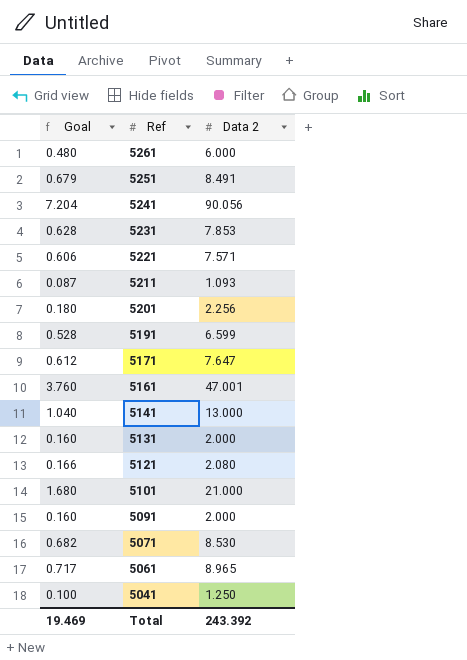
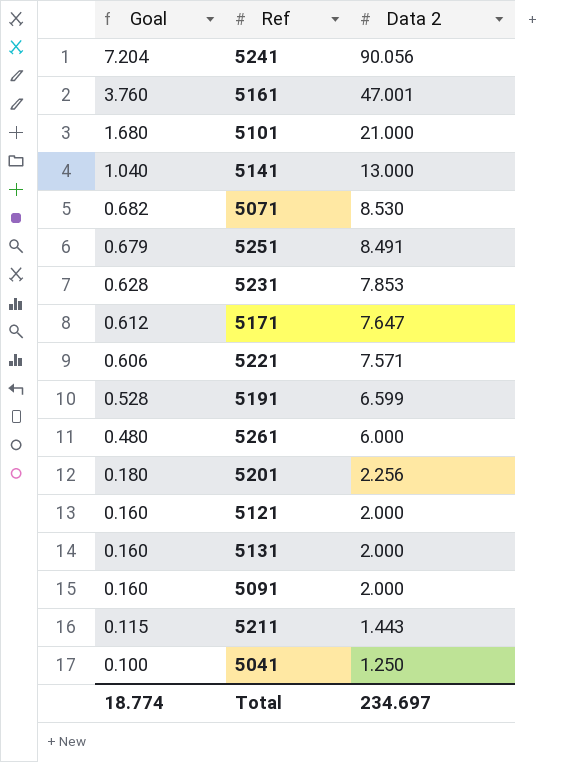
row order: Ref descending -> Goal descending
row 5061: 0.717 | 8.965 -> none
5121 | Goal: 0.166 -> 0.160
5121 | Data 2: 2.080 -> 2.000
5211 | Goal: 0.087 -> 0.115
5211 | Data 2: 1.093 -> 1.443
Total | Goal: 19.469 -> 18.774
Total | Data 2: 243.392 -> 234.697

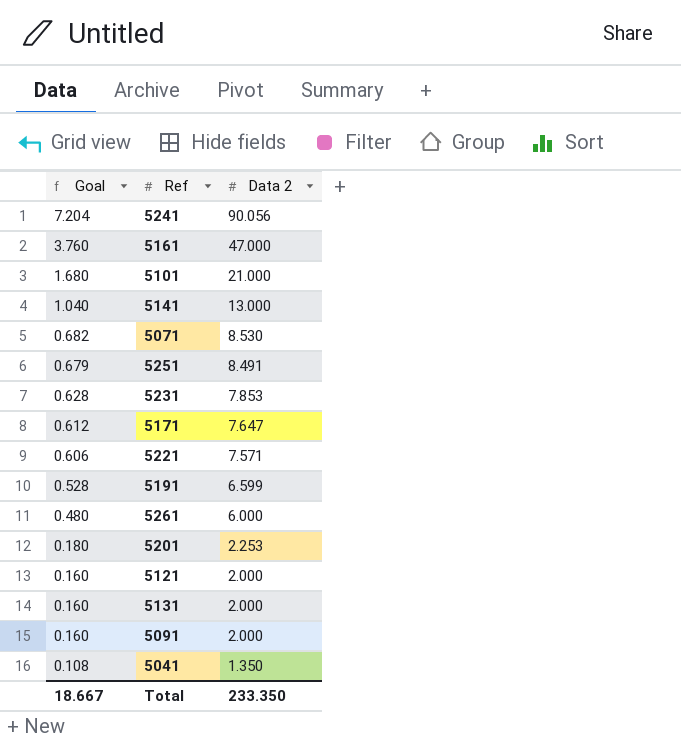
row 5211: 0.115 | 1.443 -> none
5161 | Data 2: 47.001 -> 47.000
5201 | Data 2: 2.256 -> 2.253
5041 | Goal: 0.100 -> 0.108
5041 | Data 2: 1.250 -> 1.350
Total | Goal: 18.774 -> 18.667
Total | Data 2: 234.697 -> 233.350

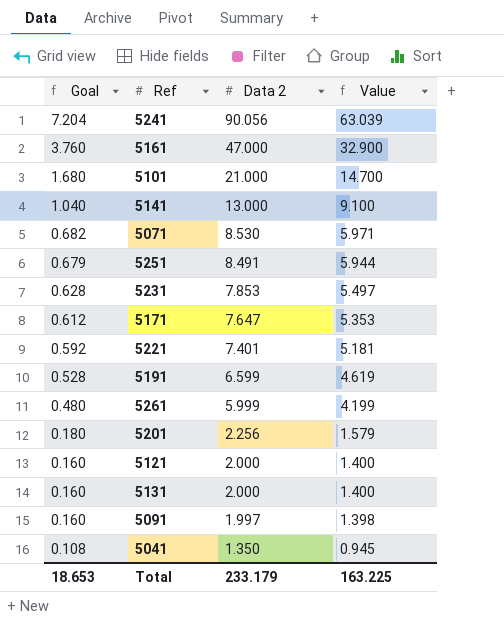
column Value | formula: none -> [Data 2] * 0.7
5221 | Goal: 0.606 -> 0.592
5221 | Data 2: 7.571 -> 7.401
5261 | Data 2: 6.000 -> 5.999
5201 | Data 2: 2.253 -> 2.256
5091 | Data 2: 2.000 -> 1.997
Total | Goal: 18.667 -> 18.653
Total | Data 2: 233.350 -> 233.179

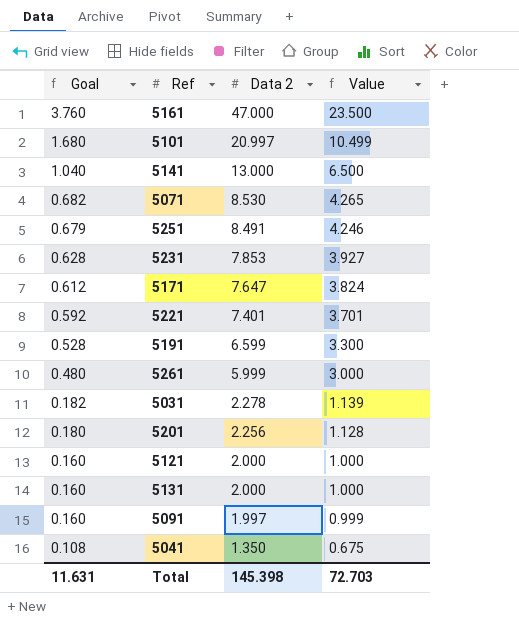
column Value | formula: [Data 2] * 0.7 -> [Data 2] * 0.5
row 5241: 7.204 | 90.056 | 63.039 -> none
5101 | Data 2: 21.000 -> 20.997
row 5031: none -> 0.182 | 2.278 | 1.139
Total | Goal: 18.653 -> 11.631
Total | Data 2: 233.179 -> 145.398
Total | Value: 163.225 -> 72.703

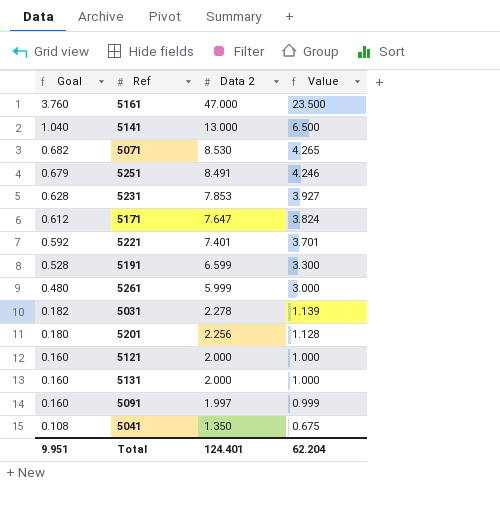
row 5101: 1.680 | 20.997 | 10.499 -> none
Total | Goal: 11.631 -> 9.951
Total | Data 2: 145.398 -> 124.401
Total | Value: 72.703 -> 62.204

